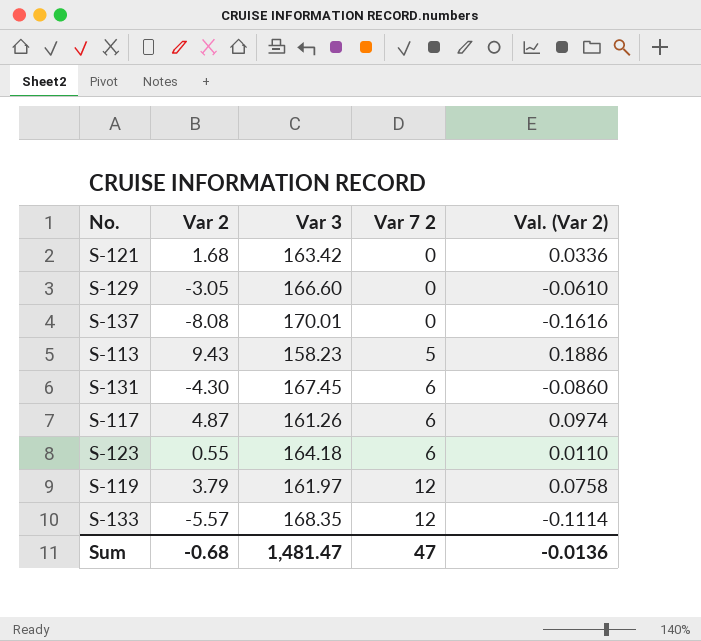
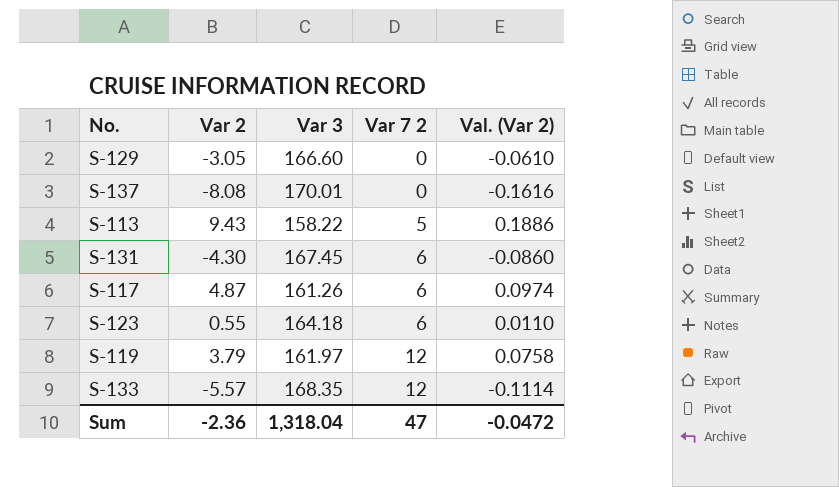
row S-121: 1.68 | 163.42 | 0 | 0.0336 -> none
S-113 | Var 3: 158.23 -> 158.22
Sum | Var 2: -0.68 -> -2.36
Sum | Var 3: 1,481.47 -> 1,318.04
Sum | Val. (Var 2): -0.0136 -> -0.0472

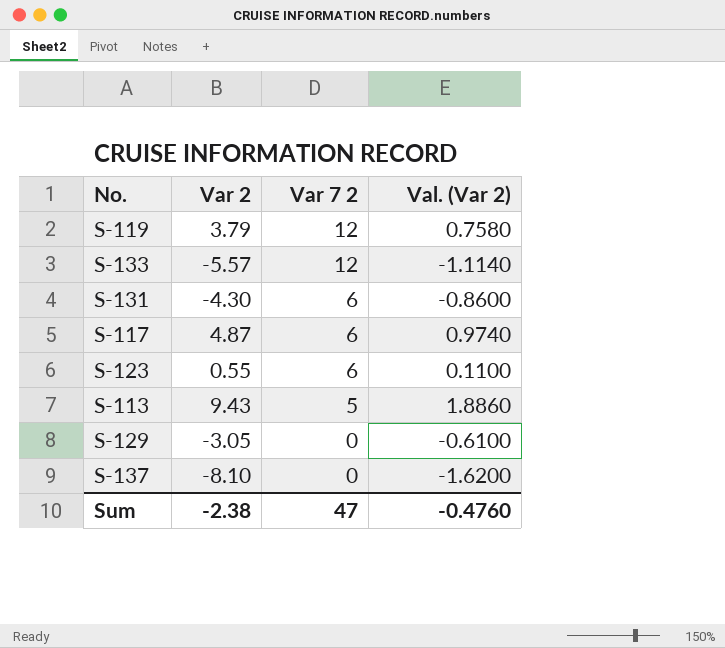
row order: Var 7 2 ascending -> Var 7 2 descending
column Var 3 | position: 3 -> none
column Val. (Var 2) | formula: [Var 2] * 0.02 -> [Var 2] * 0.2
S-137 | Var 2: -8.08 -> -8.10
Sum | Var 2: -2.36 -> -2.38
Sum | Val. (Var 2): -0.0472 -> -0.4760

